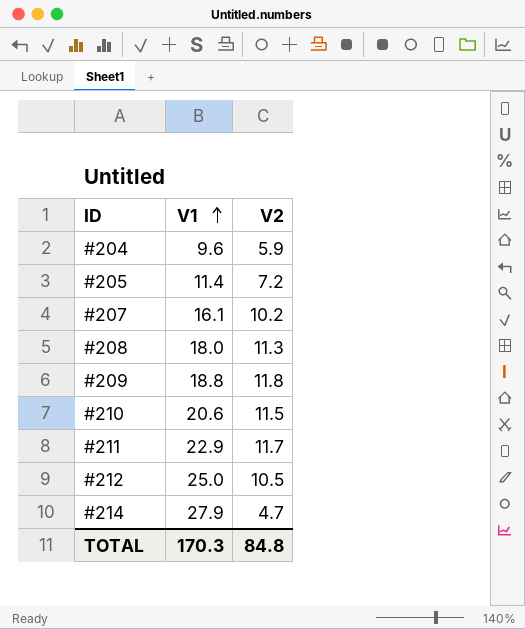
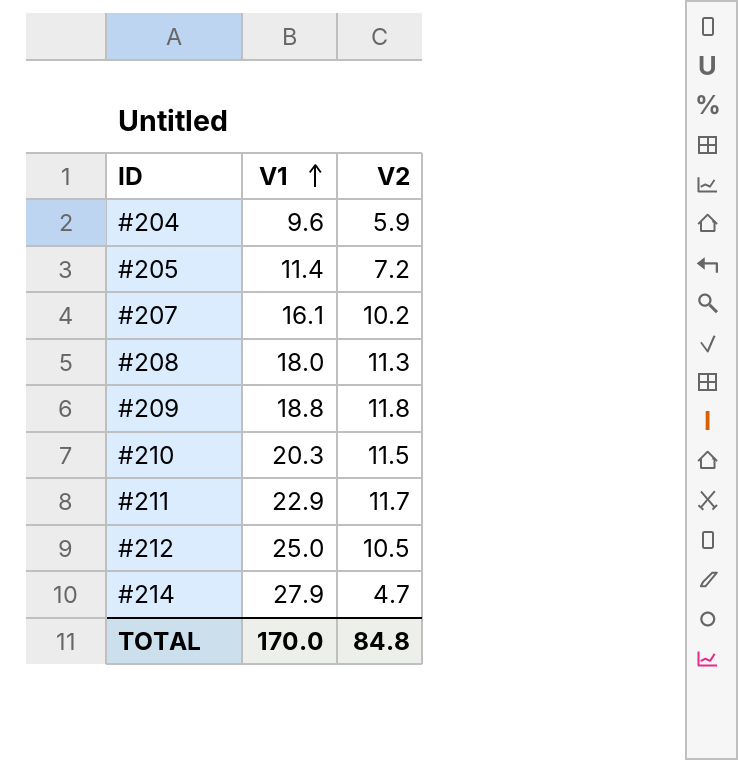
#210 | V1: 20.6 -> 20.3
TOTAL | V1: 170.3 -> 170.0

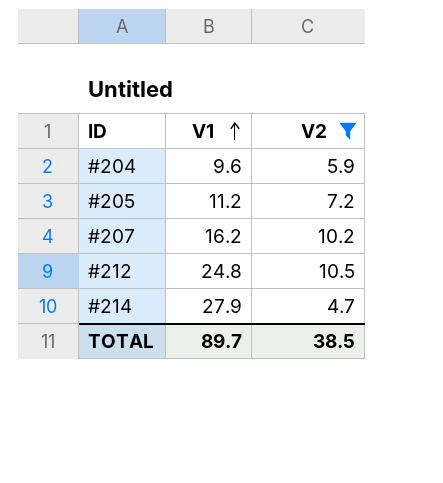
filter: none -> V2 <= 10.5
#205 | V1: 11.4 -> 11.2
#207 | V1: 16.1 -> 16.2
#212 | V1: 25.0 -> 24.8
TOTAL | V1: 170.0 -> 89.7
TOTAL | V2: 84.8 -> 38.5

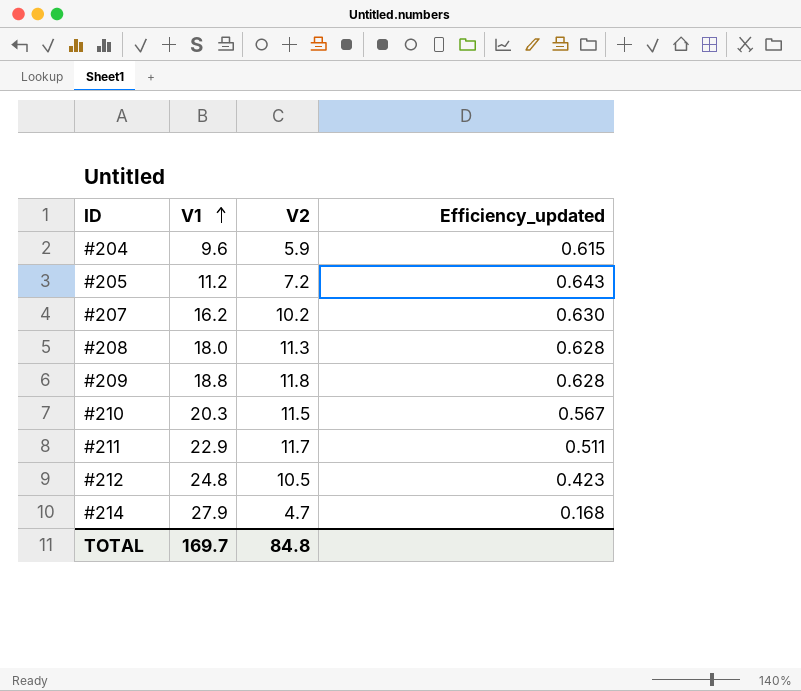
filter: V2 <= 10.5 -> none
column Efficiency_updated | formula: none -> [V2] / [V1]
TOTAL | V1: 89.7 -> 169.7
TOTAL | V2: 38.5 -> 84.8

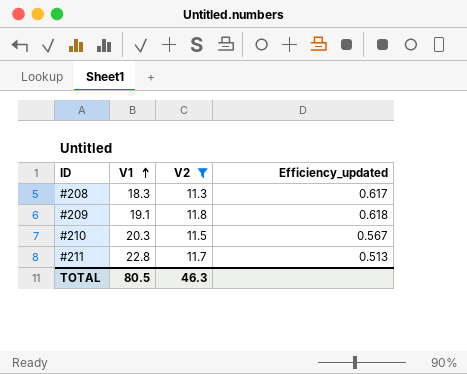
filter: none -> V2 >= 11.3
#208 | V1: 18.0 -> 18.3
#208 | Efficiency_updated: 0.628 -> 0.617
#209 | V1: 18.8 -> 19.1
#209 | Efficiency_updated: 0.628 -> 0.618
#211 | V1: 22.9 -> 22.8
#211 | Efficiency_updated: 0.511 -> 0.513
TOTAL | V1: 169.7 -> 80.5
TOTAL | V2: 84.8 -> 46.3

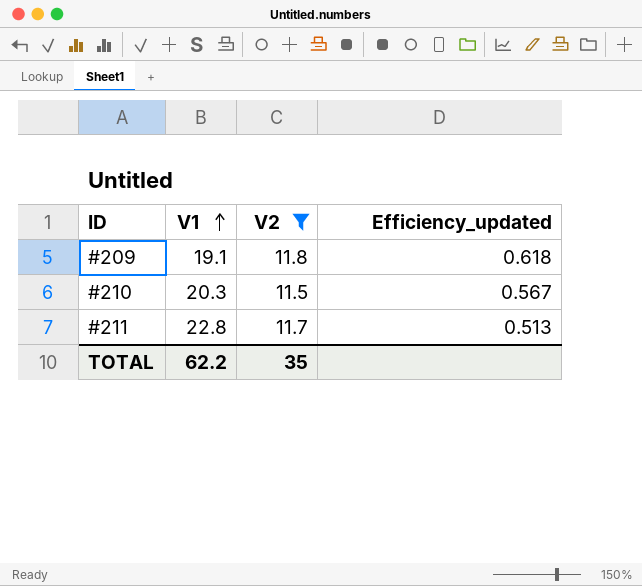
row #208: 18.3 | 11.3 | 0.617 -> none
TOTAL | V1: 80.5 -> 62.2
TOTAL | V2: 46.3 -> 35

